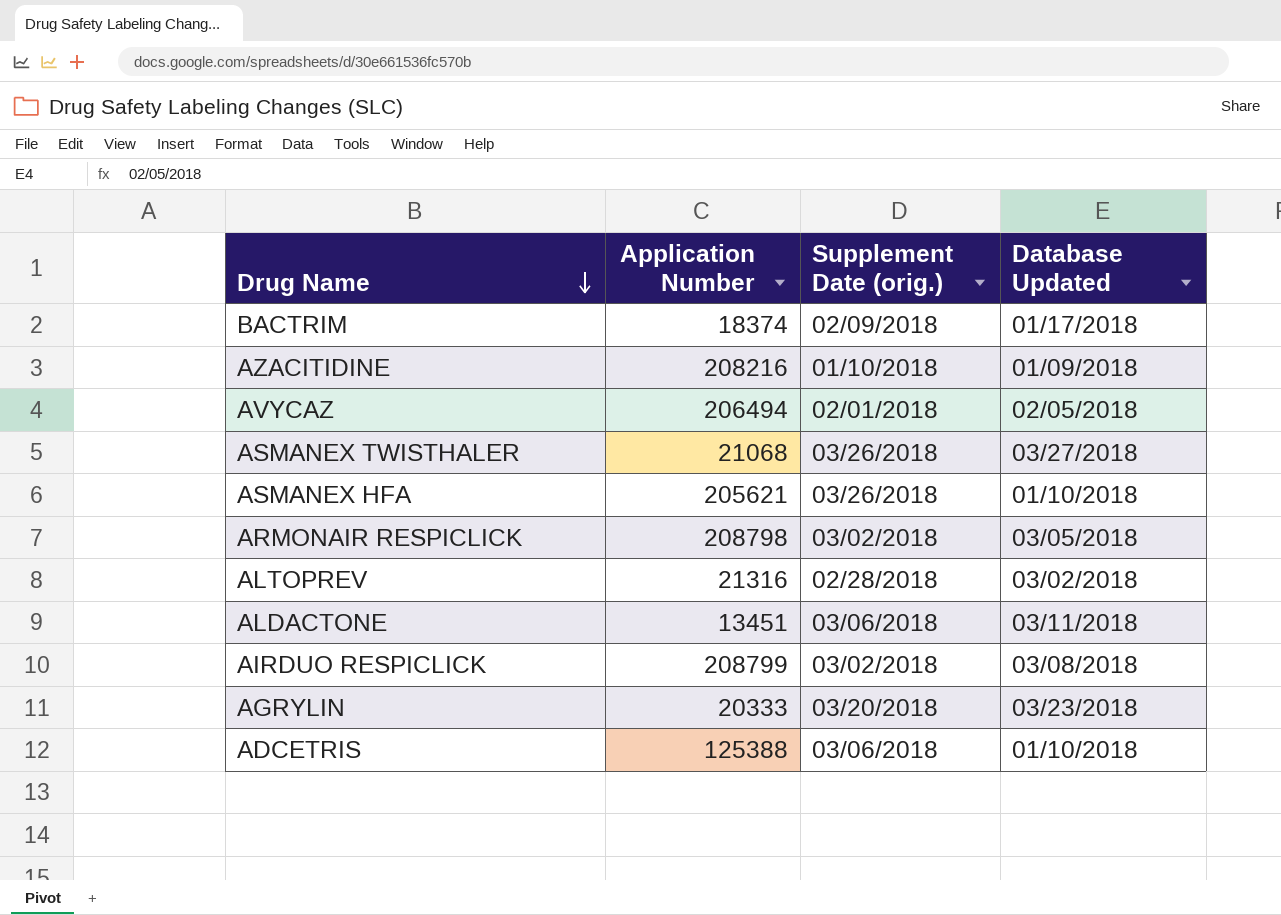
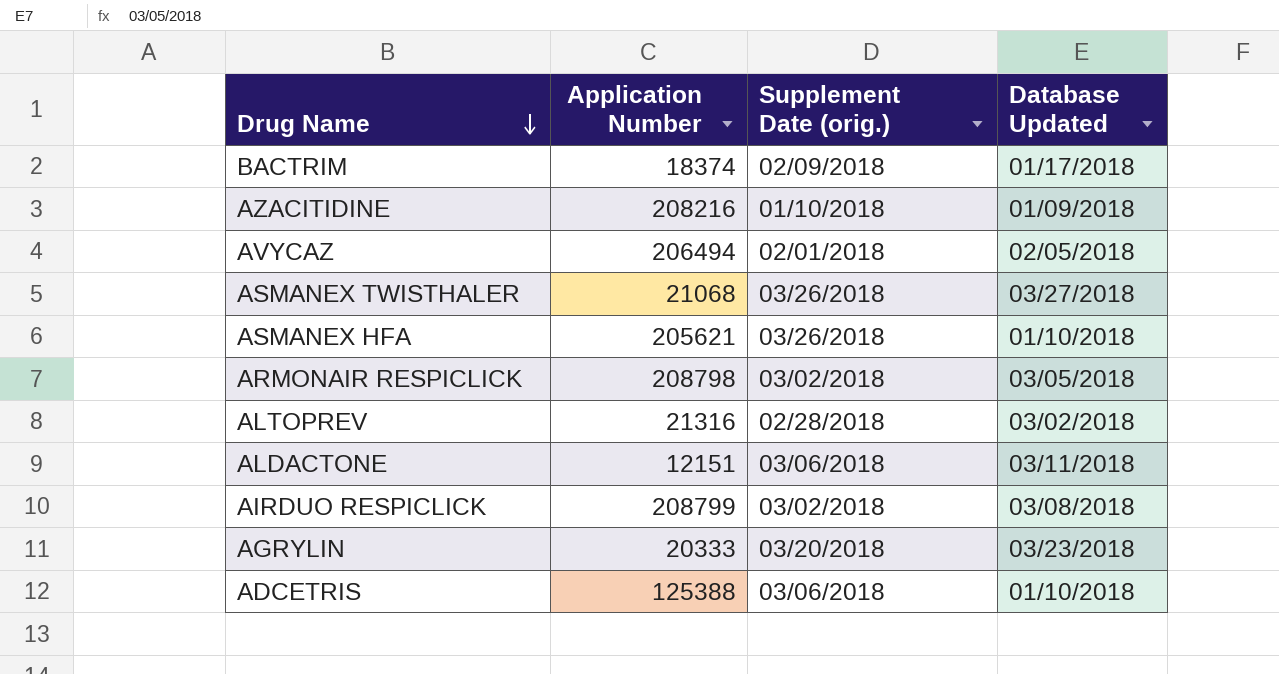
ALDACTONE | Application Number: 13451 -> 12151

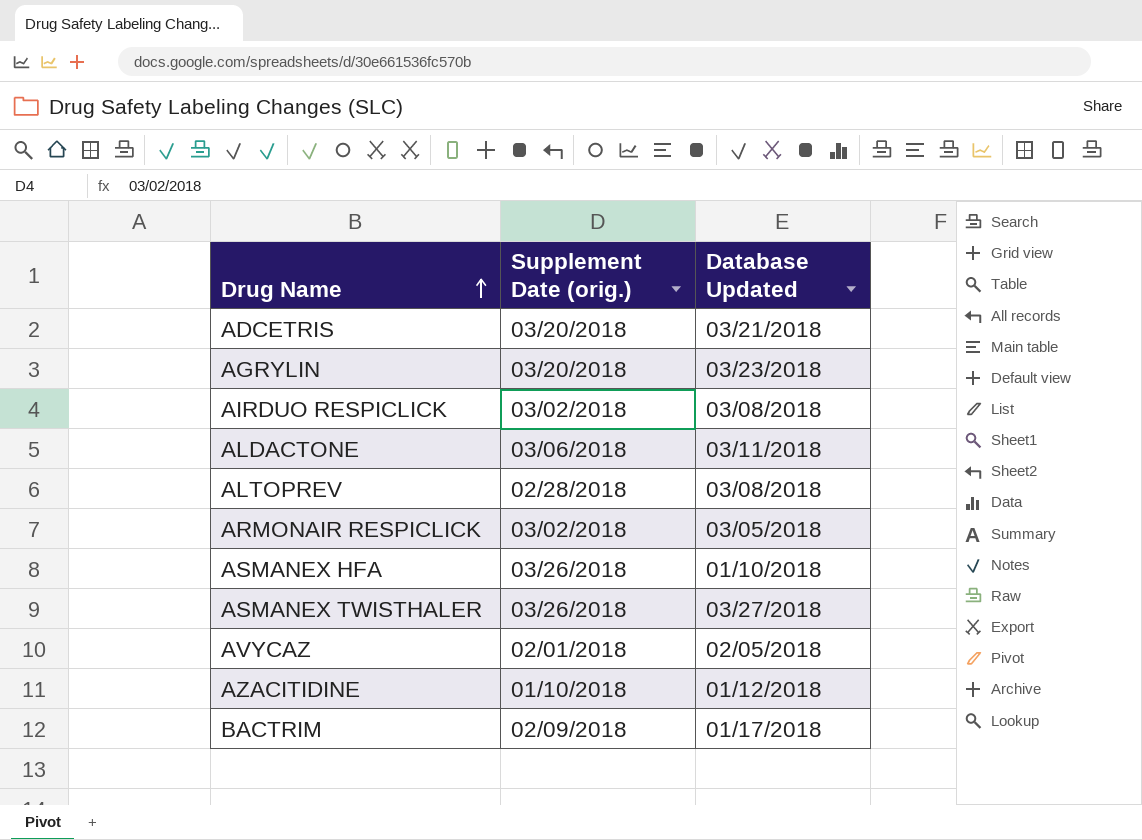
row order: Drug Name descending -> Drug Name ascending
column Application Number | position: 2 -> none
ADCETRIS | Supplement Date (orig.): 03/06/2018 -> 03/20/2018
ADCETRIS | Database Updated: 01/10/2018 -> 03/21/2018
ALTOPREV | Database Updated: 03/02/2018 -> 03/08/2018
AZACITIDINE | Database Updated: 01/09/2018 -> 01/12/2018

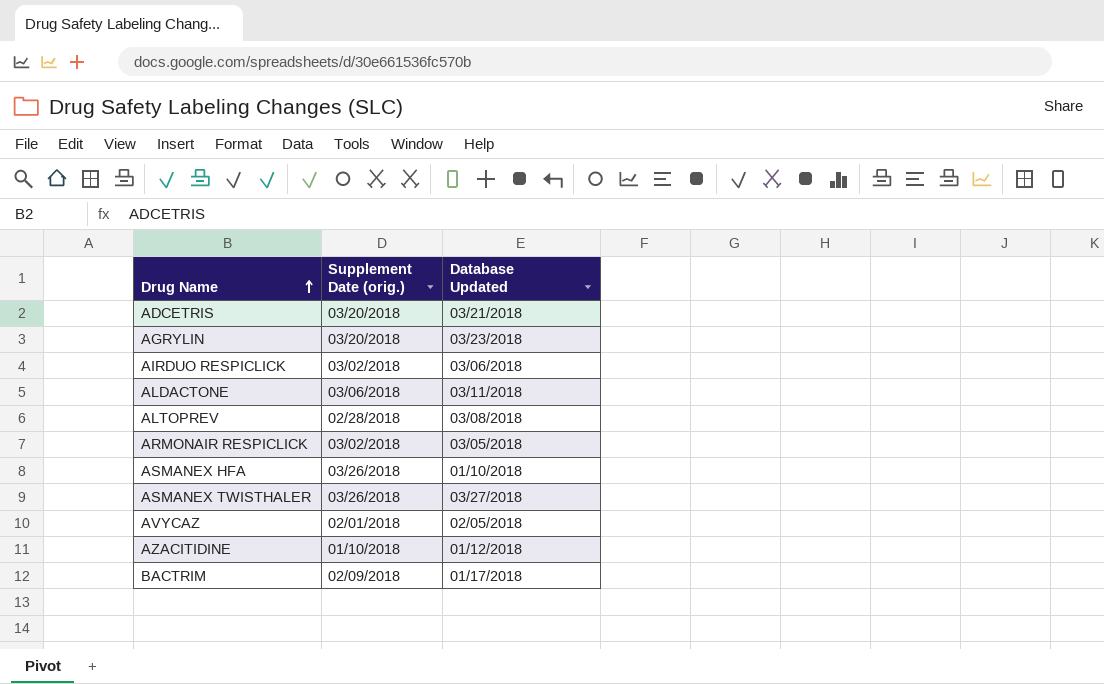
AIRDUO RESPICLICK | Database Updated: 03/08/2018 -> 03/06/2018

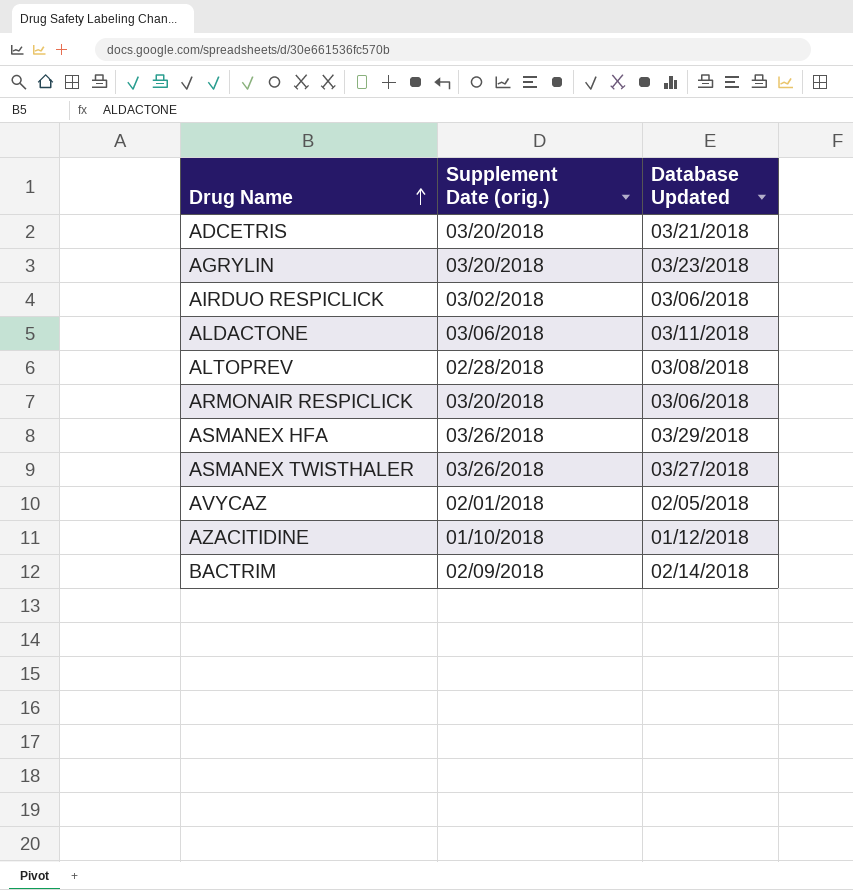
ARMONAIR RESPICLICK | Supplement Date (orig.): 03/02/2018 -> 03/20/2018
ARMONAIR RESPICLICK | Database Updated: 03/05/2018 -> 03/06/2018
ASMANEX HFA | Database Updated: 01/10/2018 -> 03/29/2018
BACTRIM | Database Updated: 01/17/2018 -> 02/14/2018

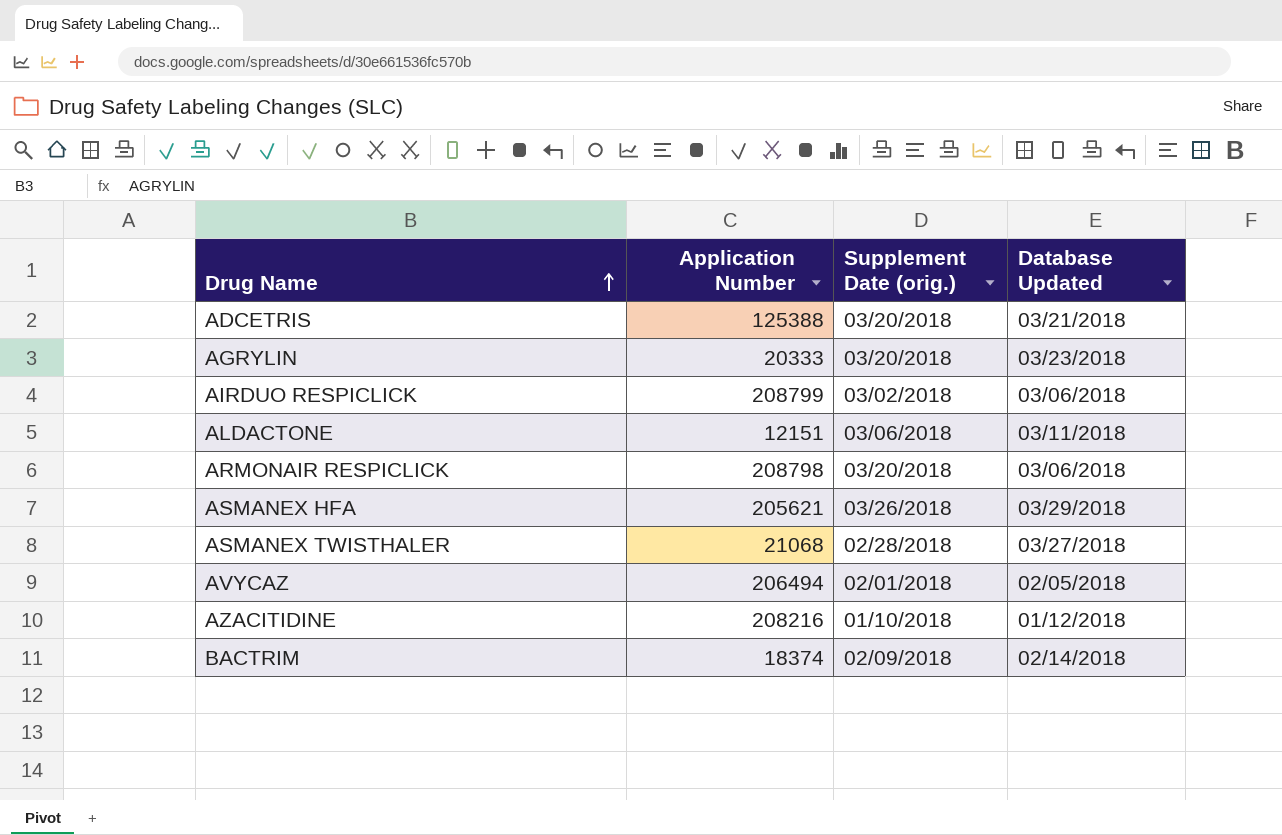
column Application Number | position: none -> 2
row ALTOPREV: 02/28/2018 | 03/08/2018 -> none
ASMANEX TWISTHALER | Supplement Date (orig.): 03/26/2018 -> 02/28/2018

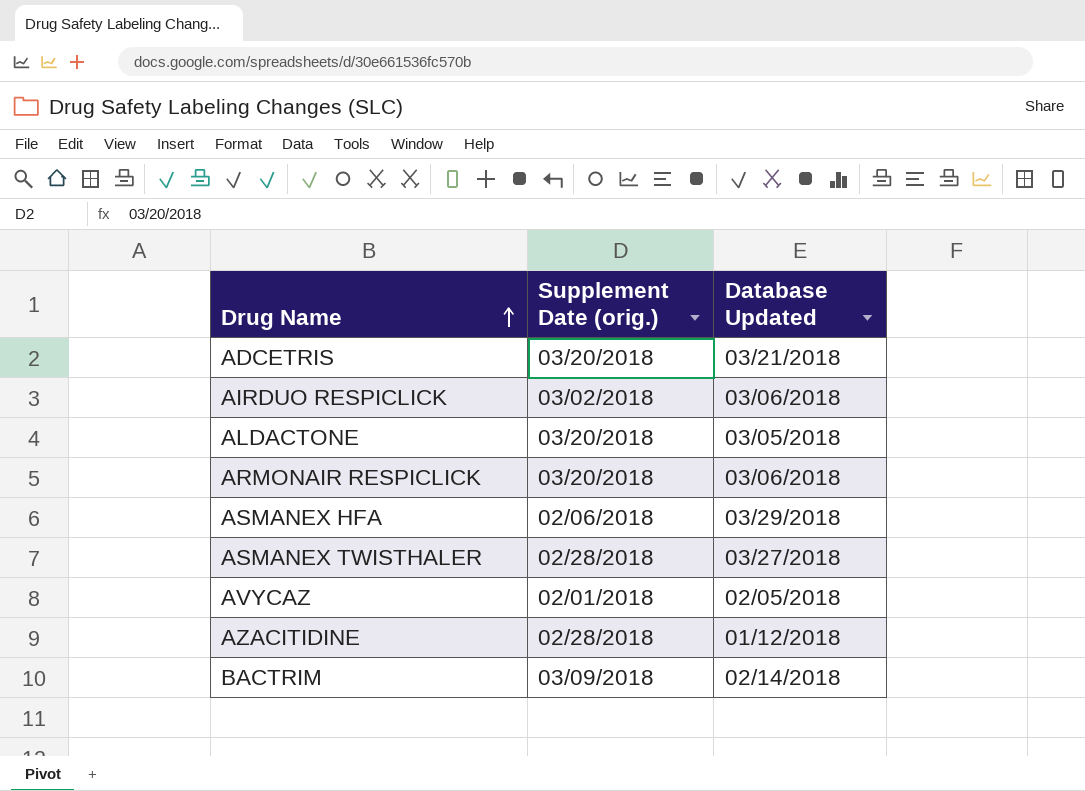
column Application Number | position: 2 -> none
row AGRYLIN: 20333 | 03/20/2018 | 03/23/2018 -> none
ALDACTONE | Supplement Date (orig.): 03/06/2018 -> 03/20/2018
ALDACTONE | Database Updated: 03/11/2018 -> 03/05/2018
ASMANEX HFA | Supplement Date (orig.): 03/26/2018 -> 02/06/2018
AZACITIDINE | Supplement Date (orig.): 01/10/2018 -> 02/28/2018
BACTRIM | Supplement Date (orig.): 02/09/2018 -> 03/09/2018

